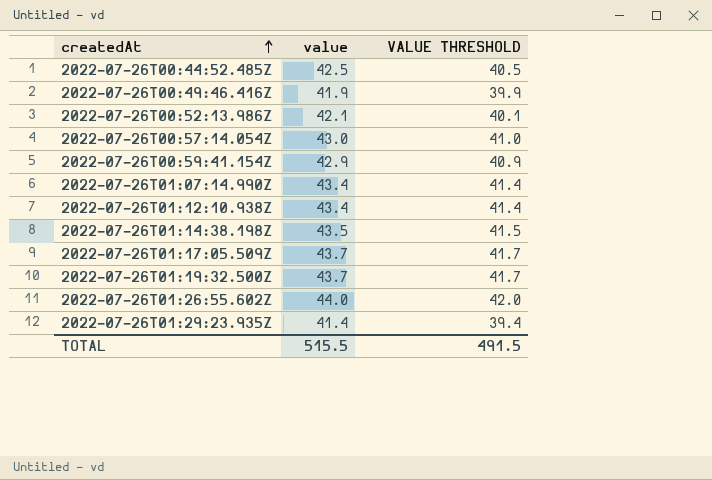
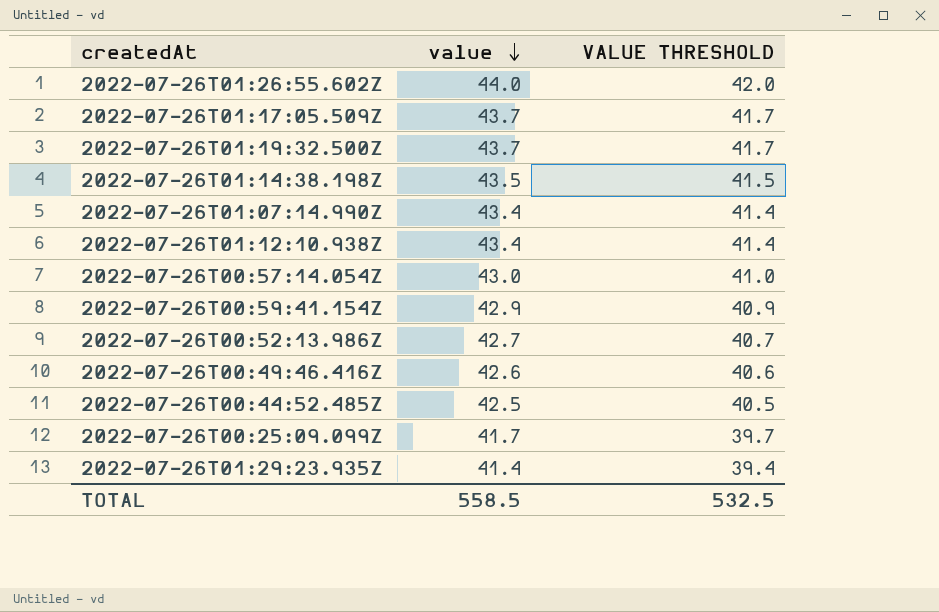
row order: createdAt ascending -> value descending
2022-07-26T00:52:13.986Z | value: 42.1 -> 42.7
2022-07-26T00:52:13.986Z | VALUE THRESHOLD: 40.1 -> 40.7
2022-07-26T00:49:46.416Z | value: 41.9 -> 42.6
2022-07-26T00:49:46.416Z | VALUE THRESHOLD: 39.9 -> 40.6
row 2022-07-26T00:25:09.099Z: none -> 41.7 | 39.7
TOTAL | value: 515.5 -> 558.5
TOTAL | VALUE THRESHOLD: 491.5 -> 532.5

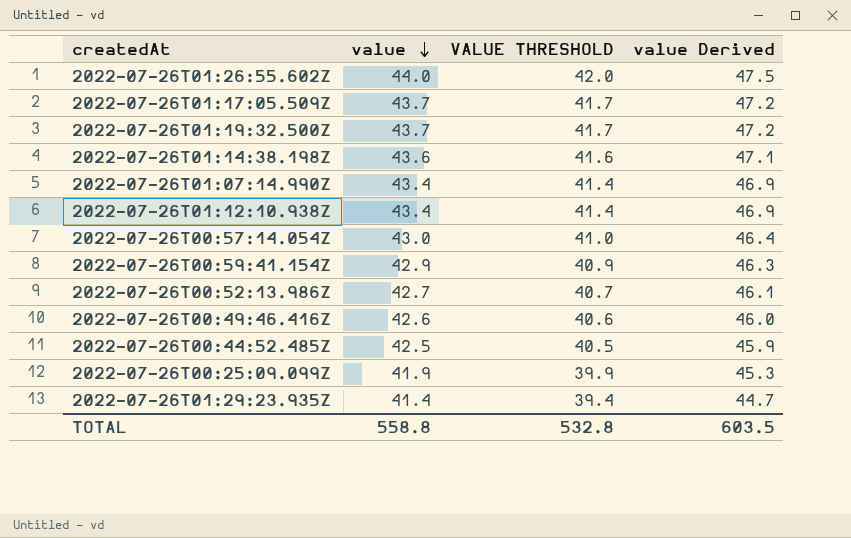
column value Derived | formula: none -> [value] * 1.08
2022-07-26T01:14:38.198Z | value: 43.5 -> 43.6
2022-07-26T01:14:38.198Z | VALUE THRESHOLD: 41.5 -> 41.6
2022-07-26T00:25:09.099Z | value: 41.7 -> 41.9
2022-07-26T00:25:09.099Z | VALUE THRESHOLD: 39.7 -> 39.9
TOTAL | value: 558.5 -> 558.8
TOTAL | VALUE THRESHOLD: 532.5 -> 532.8

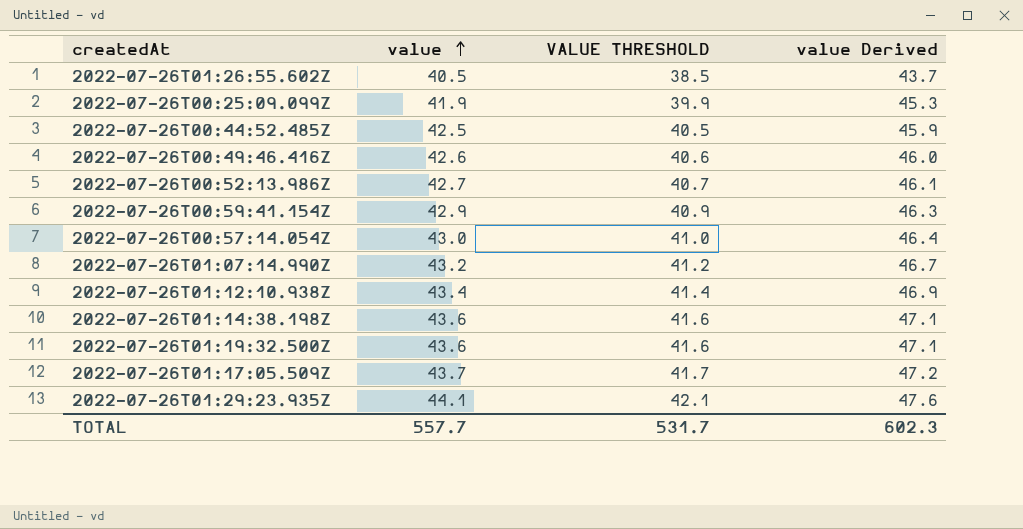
row order: value descending -> value ascending
2022-07-26T01:26:55.602Z | value: 44.0 -> 40.5
2022-07-26T01:26:55.602Z | VALUE THRESHOLD: 42.0 -> 38.5
2022-07-26T01:26:55.602Z | value Derived: 47.5 -> 43.7
2022-07-26T01:07:14.990Z | value: 43.4 -> 43.2
2022-07-26T01:07:14.990Z | VALUE THRESHOLD: 41.4 -> 41.2
2022-07-26T01:07:14.990Z | value Derived: 46.9 -> 46.7
2022-07-26T01:19:32.500Z | value: 43.7 -> 43.6
2022-07-26T01:19:32.500Z | VALUE THRESHOLD: 41.7 -> 41.6
2022-07-26T01:19:32.500Z | value Derived: 47.2 -> 47.1
2022-07-26T01:29:23.935Z | value: 41.4 -> 44.1
2022-07-26T01:29:23.935Z | VALUE THRESHOLD: 39.4 -> 42.1
2022-07-26T01:29:23.935Z | value Derived: 44.7 -> 47.6
TOTAL | value: 558.8 -> 557.7
TOTAL | VALUE THRESHOLD: 532.8 -> 531.7
TOTAL | value Derived: 603.5 -> 602.3

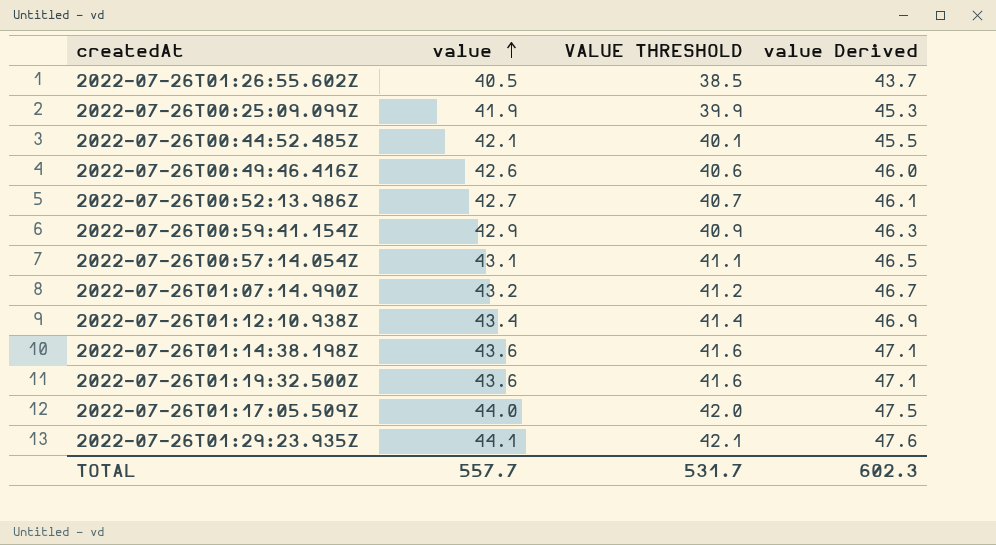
2022-07-26T00:44:52.485Z | value: 42.5 -> 42.1
2022-07-26T00:44:52.485Z | VALUE THRESHOLD: 40.5 -> 40.1
2022-07-26T00:44:52.485Z | value Derived: 45.9 -> 45.5
2022-07-26T00:57:14.054Z | value: 43.0 -> 43.1
2022-07-26T00:57:14.054Z | VALUE THRESHOLD: 41.0 -> 41.1
2022-07-26T00:57:14.054Z | value Derived: 46.4 -> 46.5
2022-07-26T01:17:05.509Z | value: 43.7 -> 44.0
2022-07-26T01:17:05.509Z | VALUE THRESHOLD: 41.7 -> 42.0
2022-07-26T01:17:05.509Z | value Derived: 47.2 -> 47.5

